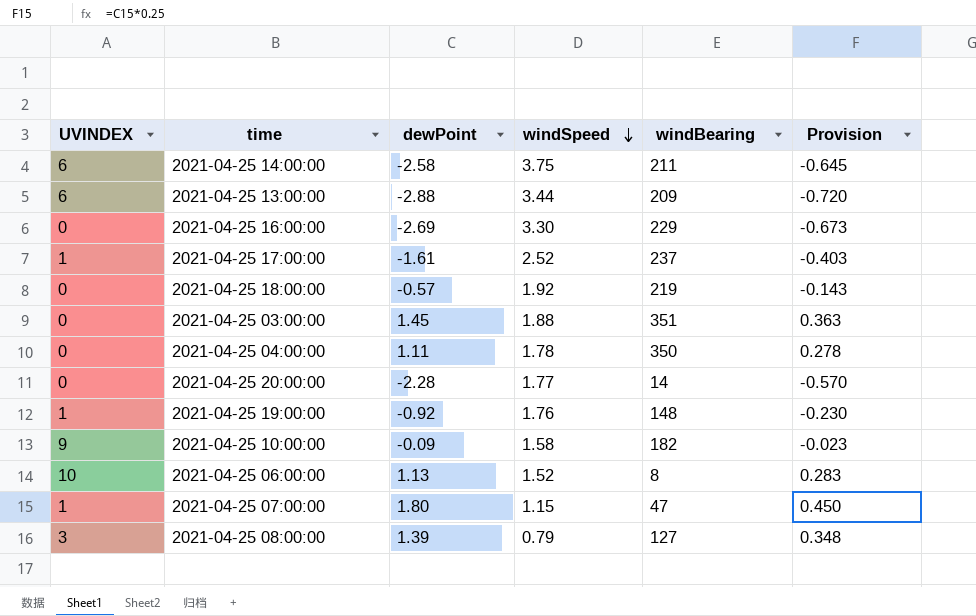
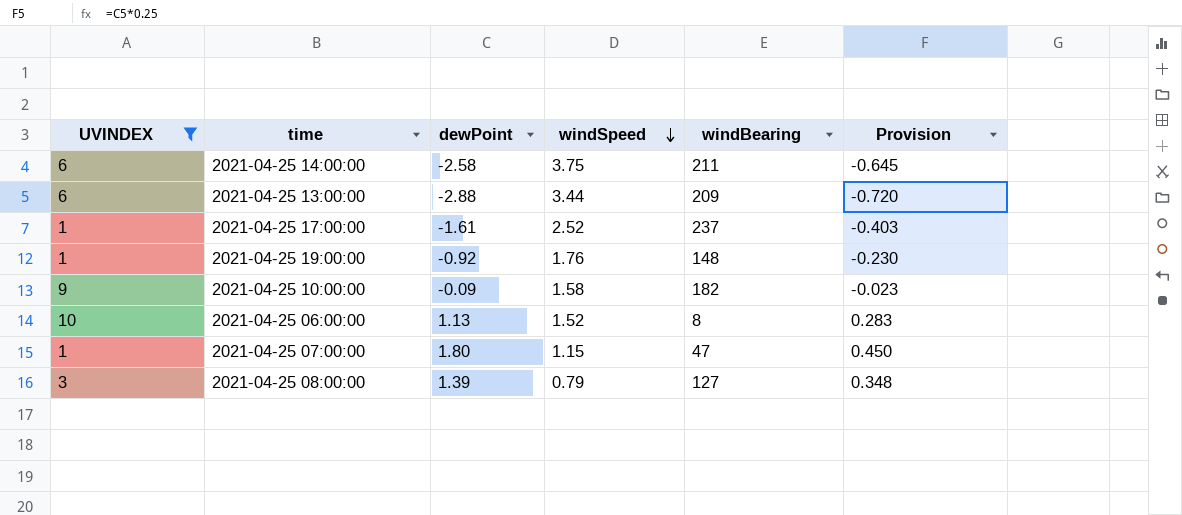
filter: none -> UVINDEX != 0

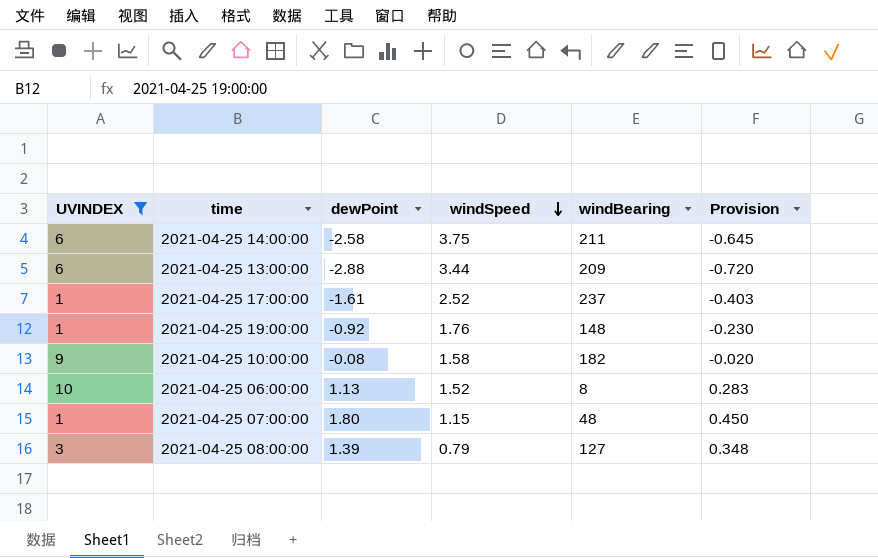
2021-04-25 10:00:00 | dewPoint: -0.09 -> -0.08
2021-04-25 10:00:00 | Provision: -0.023 -> -0.020
2021-04-25 07:00:00 | windBearing: 47 -> 48

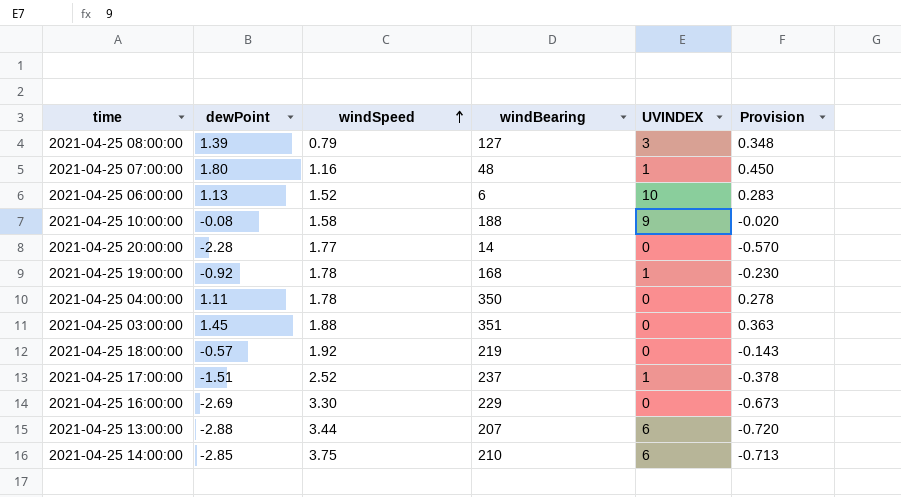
filter: UVINDEX != 0 -> none
row order: windSpeed descending -> windSpeed ascending
column UVINDEX | position: 1 -> 5
2021-04-25 07:00:00 | windSpeed: 1.15 -> 1.16
2021-04-25 06:00:00 | windBearing: 8 -> 6
2021-04-25 10:00:00 | windBearing: 182 -> 188
2021-04-25 19:00:00 | windSpeed: 1.76 -> 1.78
2021-04-25 19:00:00 | windBearing: 148 -> 168
2021-04-25 17:00:00 | dewPoint: -1.61 -> -1.51
2021-04-25 17:00:00 | Provision: -0.403 -> -0.378
2021-04-25 13:00:00 | windBearing: 209 -> 207
2021-04-25 14:00:00 | dewPoint: -2.58 -> -2.85
2021-04-25 14:00:00 | windBearing: 211 -> 210
2021-04-25 14:00:00 | Provision: -0.645 -> -0.713

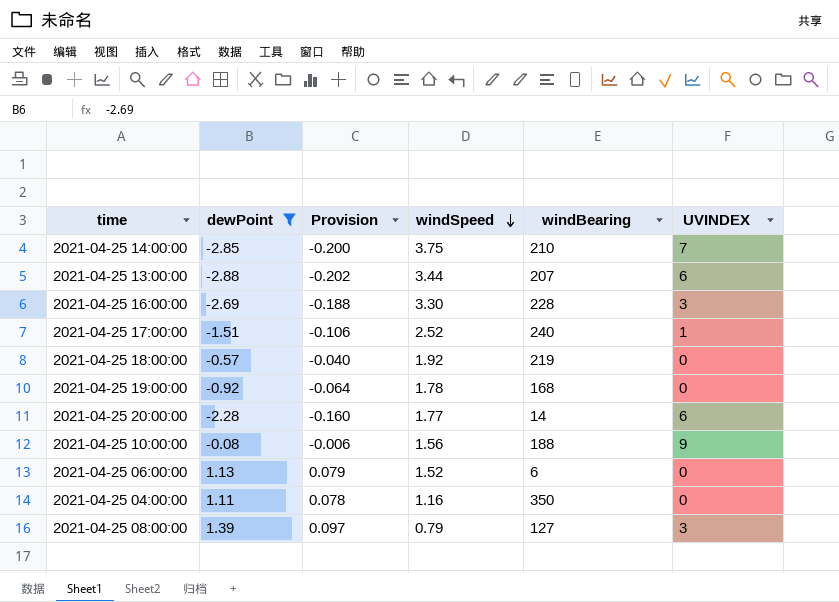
filter: none -> dewPoint <= 1.39
row order: windSpeed ascending -> windSpeed descending
column Provision | formula: [dewPoint] * 0.25 -> [dewPoint] * 0.07
column Provision | position: 6 -> 3
2021-04-25 14:00:00 | UVINDEX: 6 -> 7
2021-04-25 16:00:00 | windBearing: 229 -> 228
2021-04-25 16:00:00 | UVINDEX: 0 -> 3
2021-04-25 17:00:00 | windBearing: 237 -> 240
2021-04-25 19:00:00 | UVINDEX: 1 -> 0
2021-04-25 20:00:00 | UVINDEX: 0 -> 6
2021-04-25 10:00:00 | windSpeed: 1.58 -> 1.56
2021-04-25 06:00:00 | UVINDEX: 10 -> 0
2021-04-25 04:00:00 | windSpeed: 1.78 -> 1.16

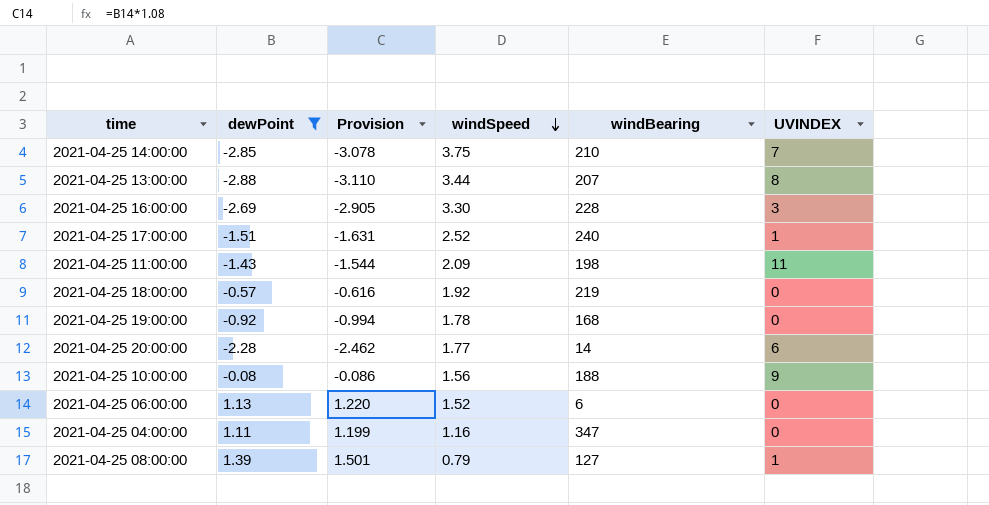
column Provision | formula: [dewPoint] * 0.07 -> [dewPoint] * 1.08
2021-04-25 13:00:00 | UVINDEX: 6 -> 8
row 2021-04-25 11:00:00: none -> -1.43 | -1.544 | 2.09 | 198 | 11
2021-04-25 04:00:00 | windBearing: 350 -> 347
2021-04-25 08:00:00 | UVINDEX: 3 -> 1

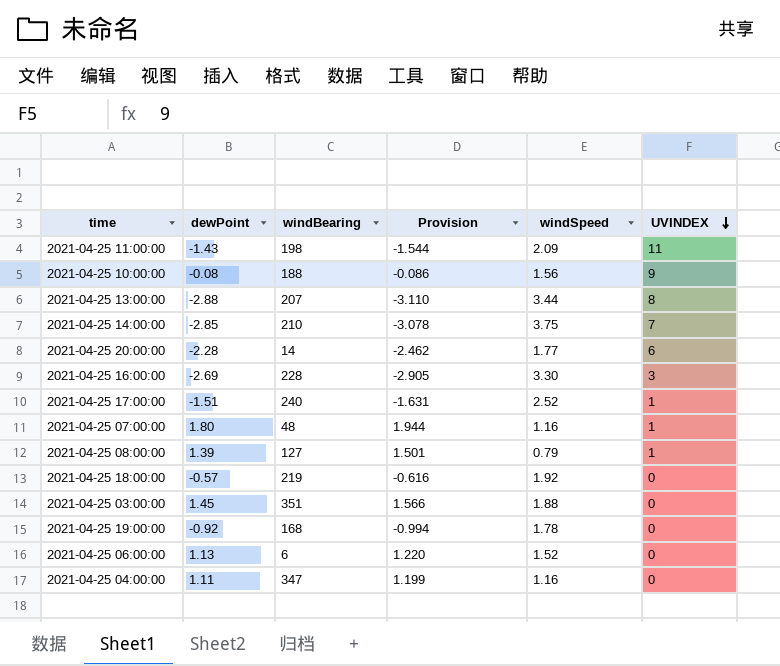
filter: dewPoint <= 1.39 -> none
row order: windSpeed descending -> UVINDEX descending
column windBearing | position: 5 -> 3

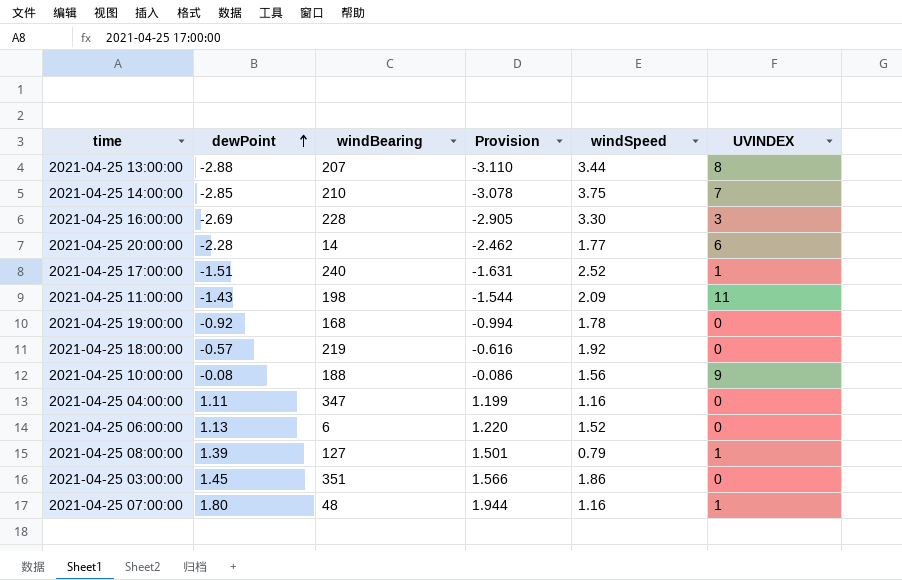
row order: UVINDEX descending -> dewPoint ascending
2021-04-25 03:00:00 | windSpeed: 1.88 -> 1.86

